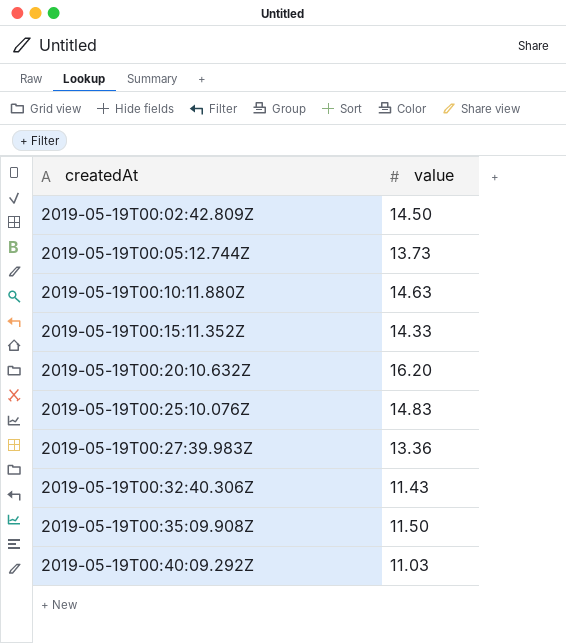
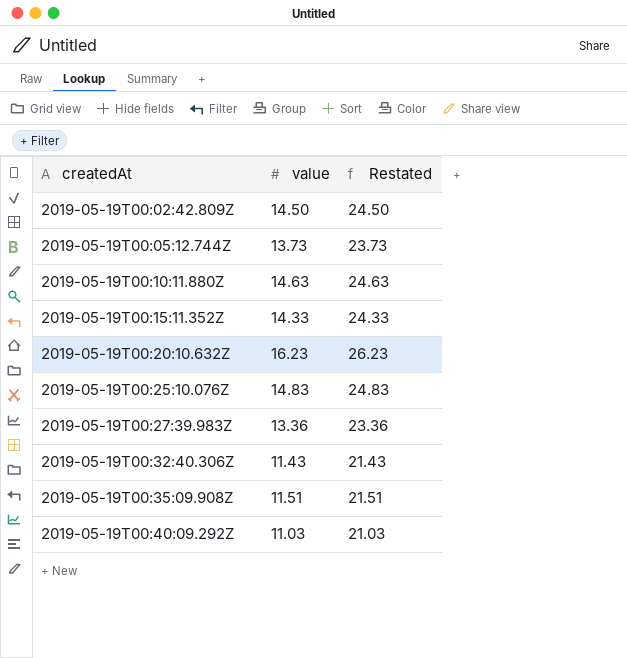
column Restated | formula: none -> [value] + 10
2019-05-19T00:20:10.632Z | value: 16.20 -> 16.23
2019-05-19T00:35:09.908Z | value: 11.50 -> 11.51

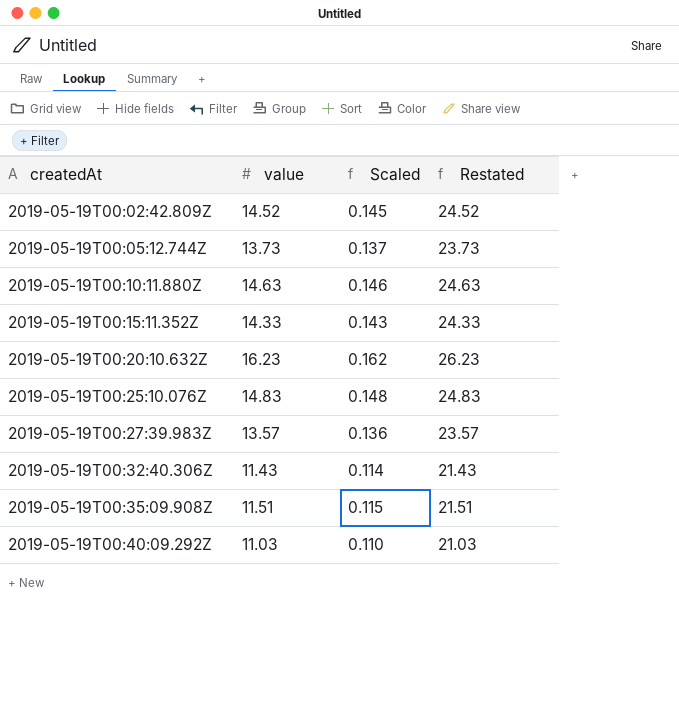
column Scaled | formula: none -> [value] * 0.01
2019-05-19T00:02:42.809Z | value: 14.50 -> 14.52
2019-05-19T00:02:42.809Z | Restated: 24.50 -> 24.52
2019-05-19T00:27:39.983Z | value: 13.36 -> 13.57
2019-05-19T00:27:39.983Z | Restated: 23.36 -> 23.57

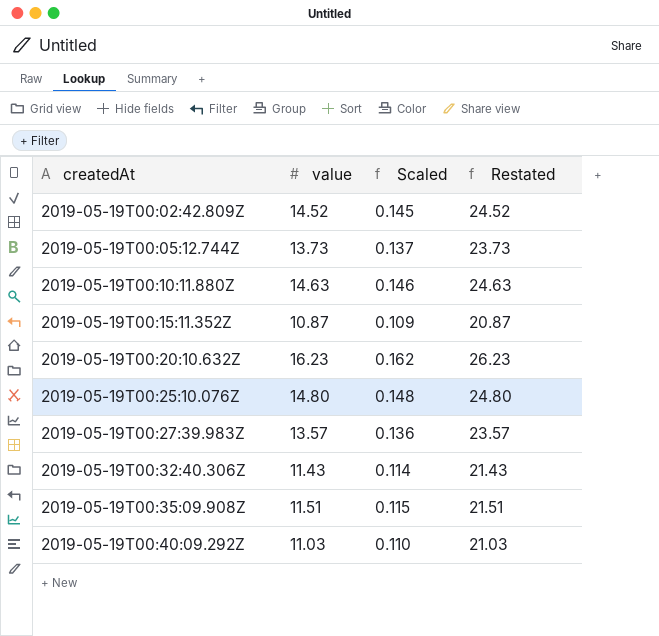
2019-05-19T00:15:11.352Z | value: 14.33 -> 10.87
2019-05-19T00:15:11.352Z | Scaled: 0.143 -> 0.109
2019-05-19T00:15:11.352Z | Restated: 24.33 -> 20.87
2019-05-19T00:25:10.076Z | value: 14.83 -> 14.80
2019-05-19T00:25:10.076Z | Restated: 24.83 -> 24.80

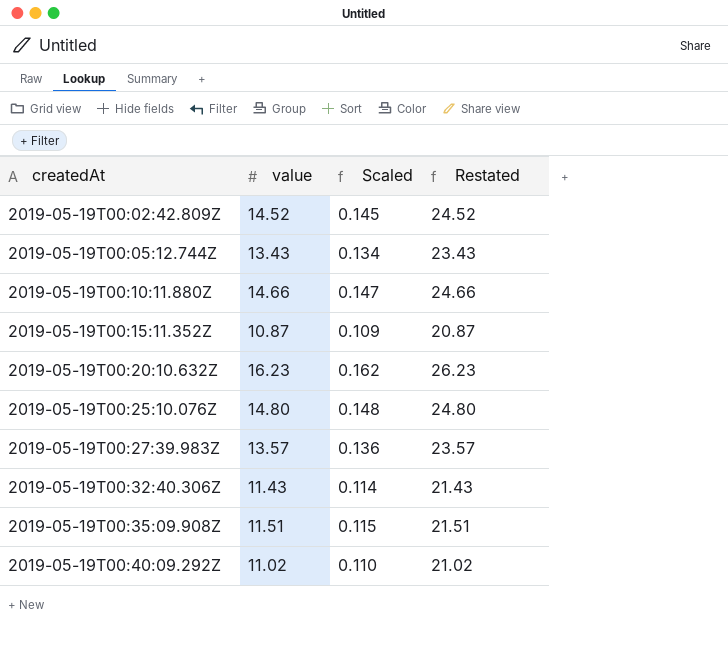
2019-05-19T00:05:12.744Z | value: 13.73 -> 13.43
2019-05-19T00:05:12.744Z | Scaled: 0.137 -> 0.134
2019-05-19T00:05:12.744Z | Restated: 23.73 -> 23.43
2019-05-19T00:10:11.880Z | value: 14.63 -> 14.66
2019-05-19T00:10:11.880Z | Scaled: 0.146 -> 0.147
2019-05-19T00:10:11.880Z | Restated: 24.63 -> 24.66
2019-05-19T00:40:09.292Z | value: 11.03 -> 11.02
2019-05-19T00:40:09.292Z | Restated: 21.03 -> 21.02

